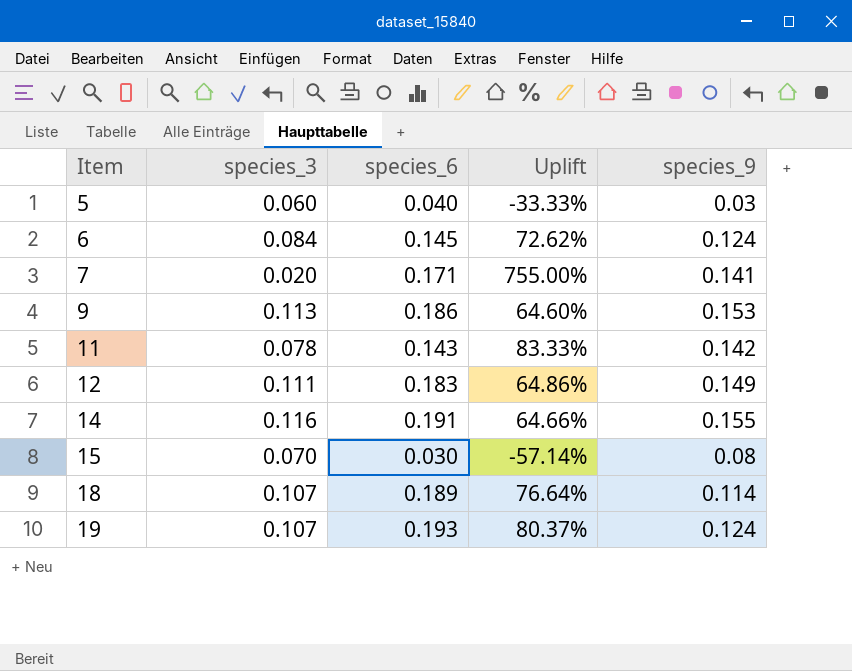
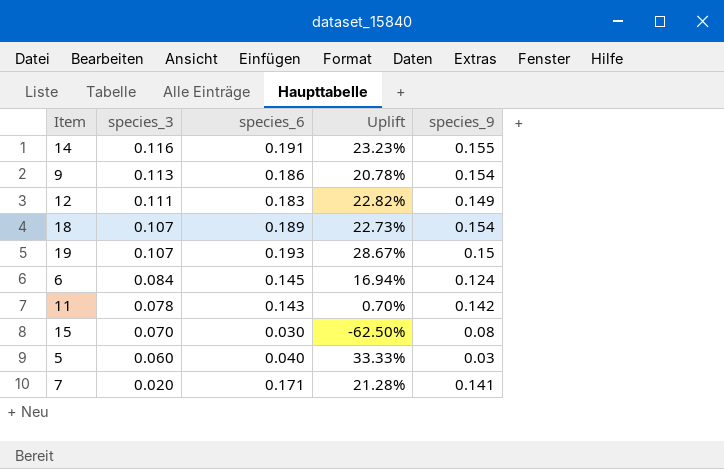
row order: Item ascending -> species_3 descending
column Uplift | formula: ([species_6] - [species_3]) / [species_3] -> ([species_6] - [species_9]) / [species_9]
9 | species_9: 0.153 -> 0.154
18 | species_9: 0.114 -> 0.154
19 | species_9: 0.124 -> 0.15

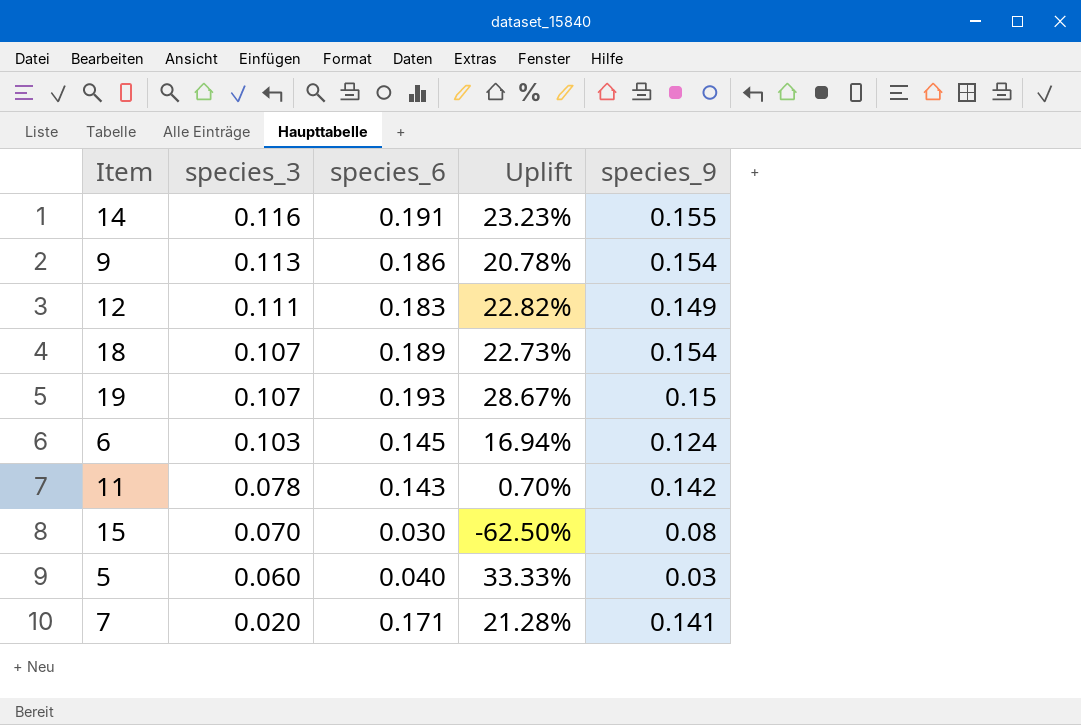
6 | species_3: 0.084 -> 0.103

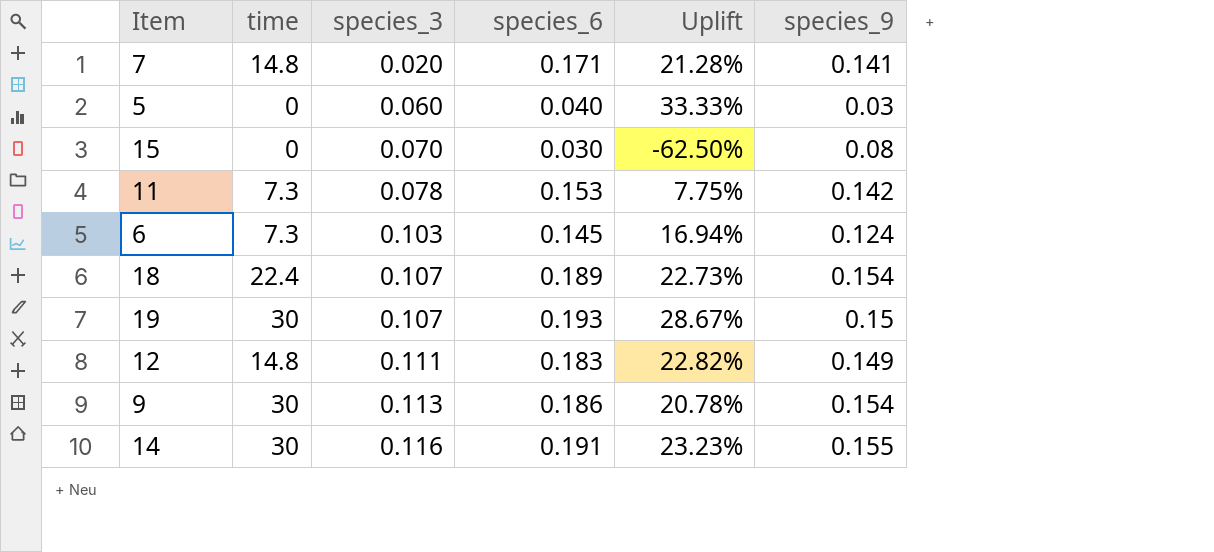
row order: species_3 descending -> species_3 ascending
column time | position: none -> 2
11 | species_6: 0.143 -> 0.153
11 | Uplift: 0.70% -> 7.75%

